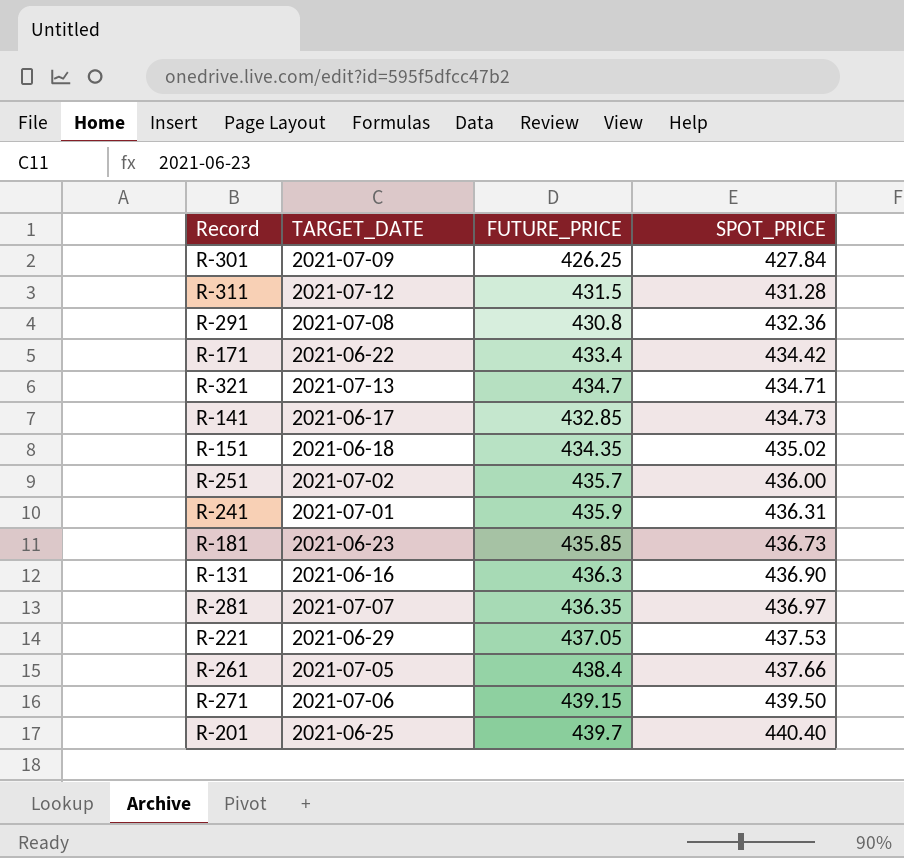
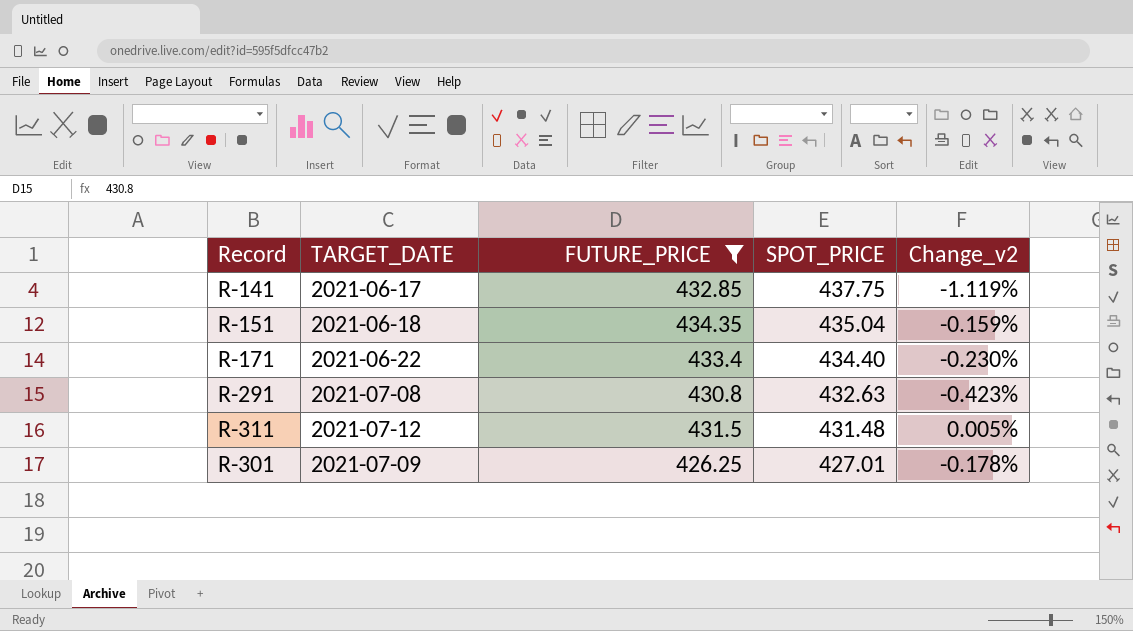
filter: none -> FUTURE_PRICE <= 434.35
row order: SPOT_PRICE ascending -> SPOT_PRICE descending
column Change_v2 | formula: none -> ([FUTURE_PRICE] - [SPOT_PRICE]) / [SPOT_PRICE]
R-141 | SPOT_PRICE: 434.73 -> 437.75
R-151 | SPOT_PRICE: 435.02 -> 435.04
R-171 | SPOT_PRICE: 434.42 -> 434.40
R-291 | SPOT_PRICE: 432.36 -> 432.63
R-311 | SPOT_PRICE: 431.28 -> 431.48
R-301 | SPOT_PRICE: 427.84 -> 427.01

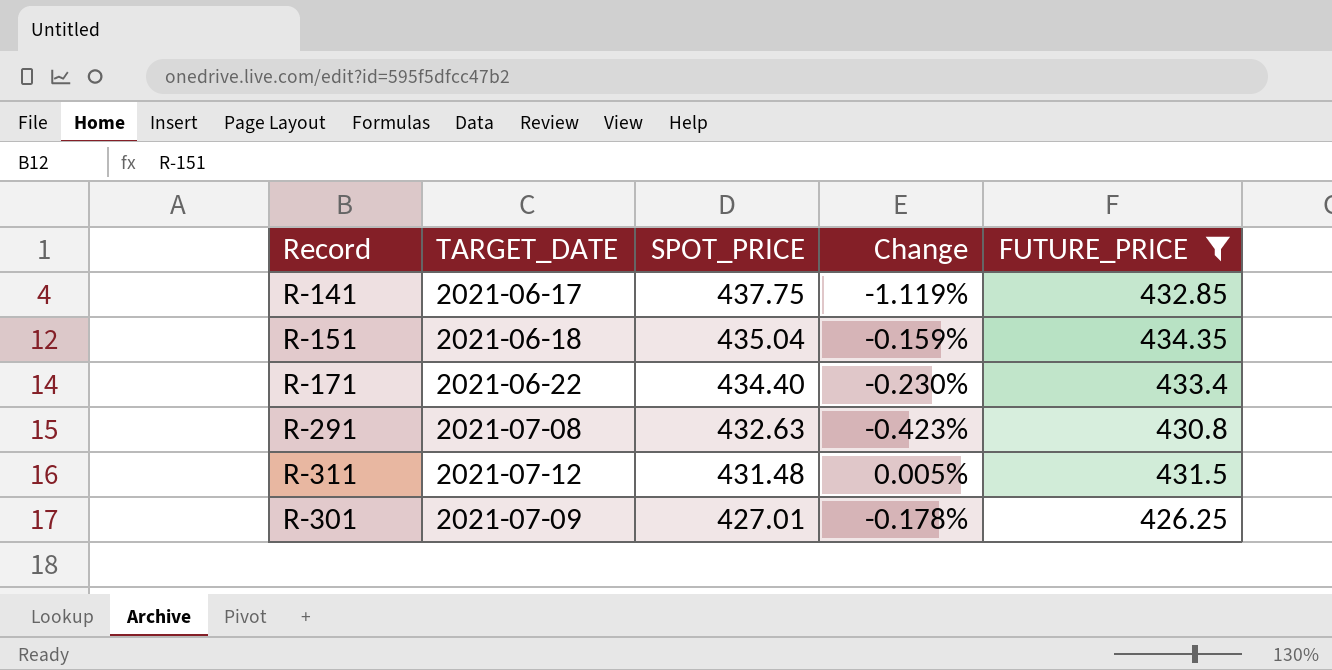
column name: Change_v2 -> Change
column FUTURE_PRICE | position: 3 -> 5

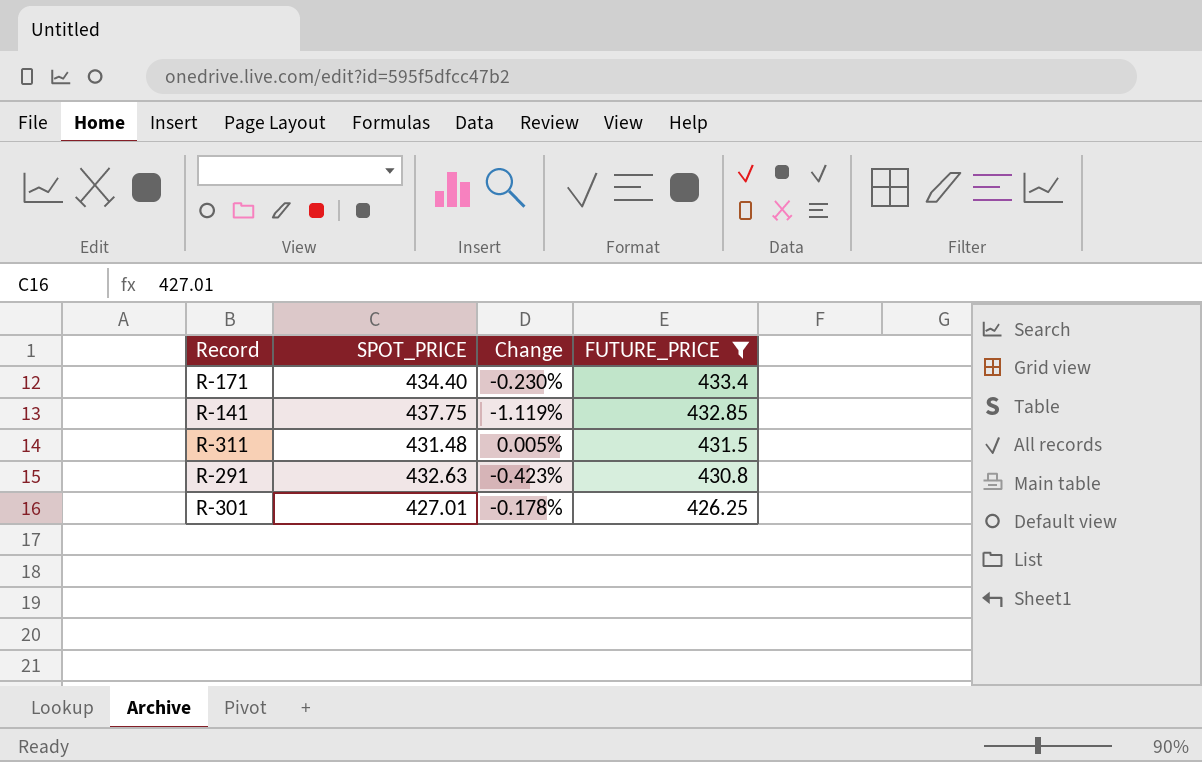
row order: SPOT_PRICE descending -> FUTURE_PRICE descending
column TARGET_DATE | position: 2 -> none
row R-151: 2021-06-18 | 435.04 | -0.159% | 434.35 -> none

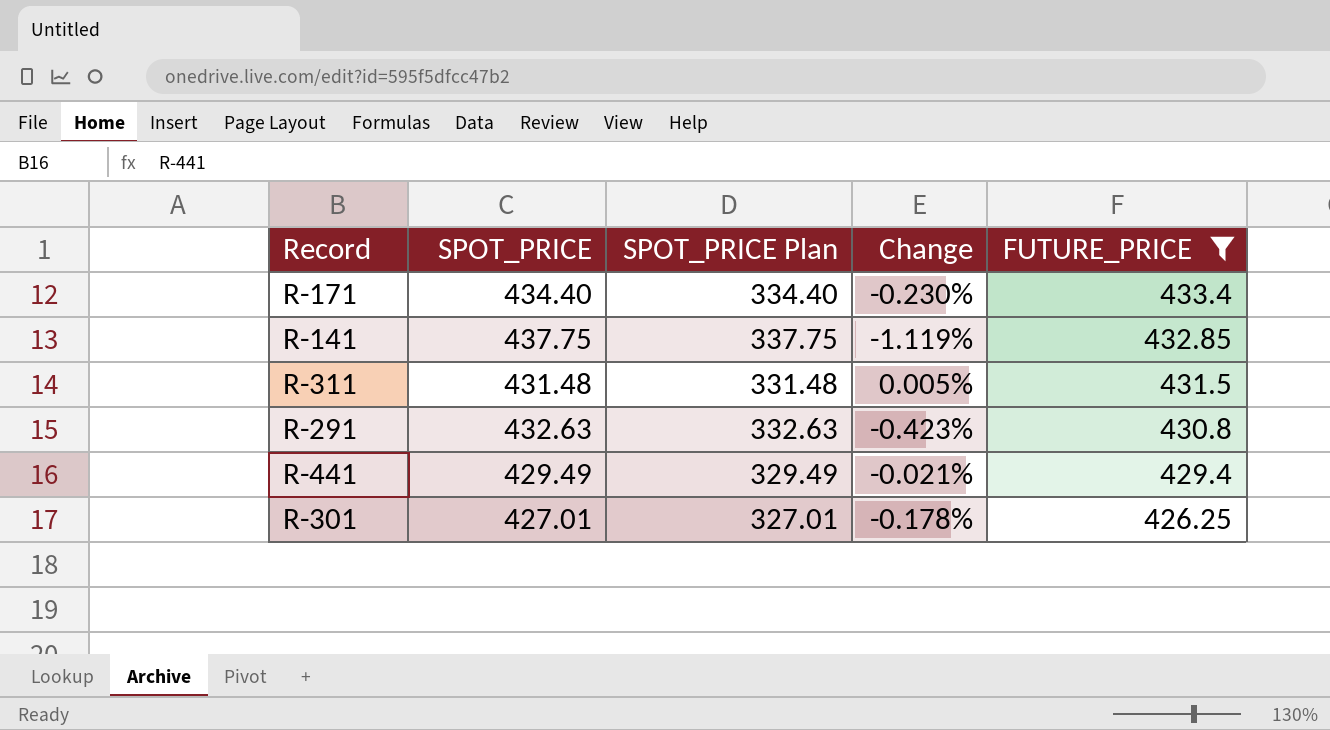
column SPOT_PRICE Plan | formula: none -> [SPOT_PRICE] - 100
row R-441: none -> 429.49 | 329.49 | -0.021% | 429.4

